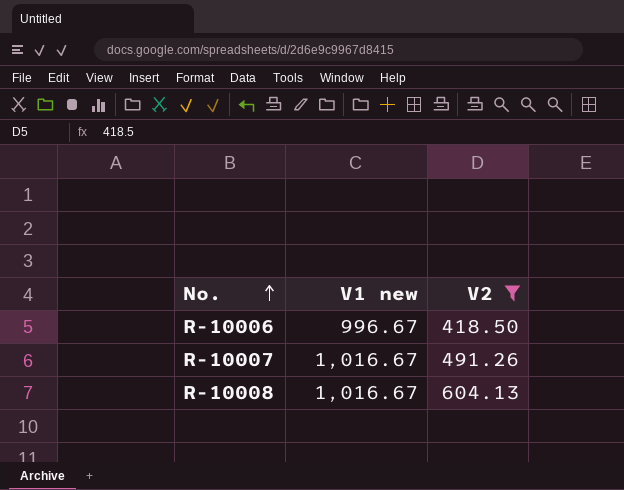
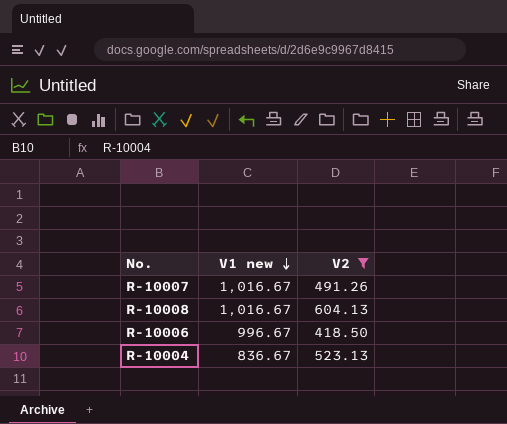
row order: No. ascending -> V1 new descending
row R-10004: none -> 836.67 | 523.13

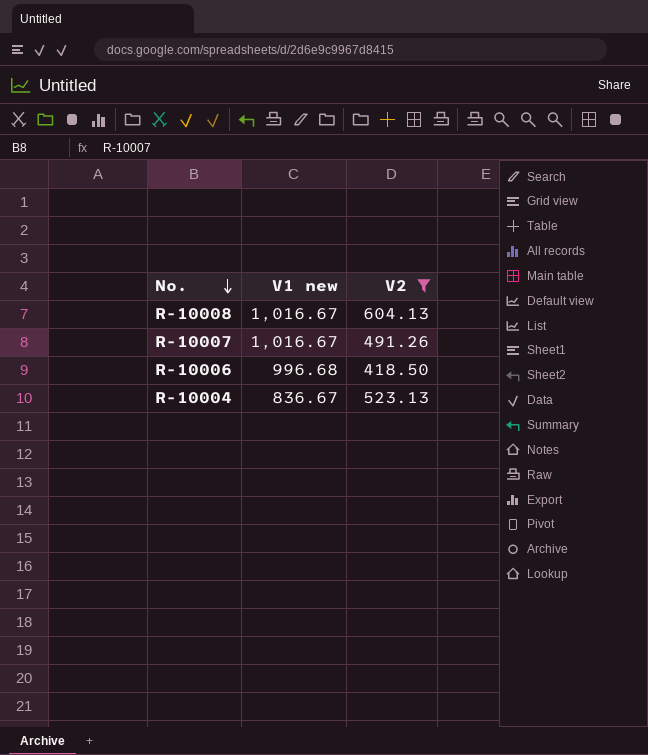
row order: V1 new descending -> No. descending
R-10006 | V1 new: 996.67 -> 996.68

